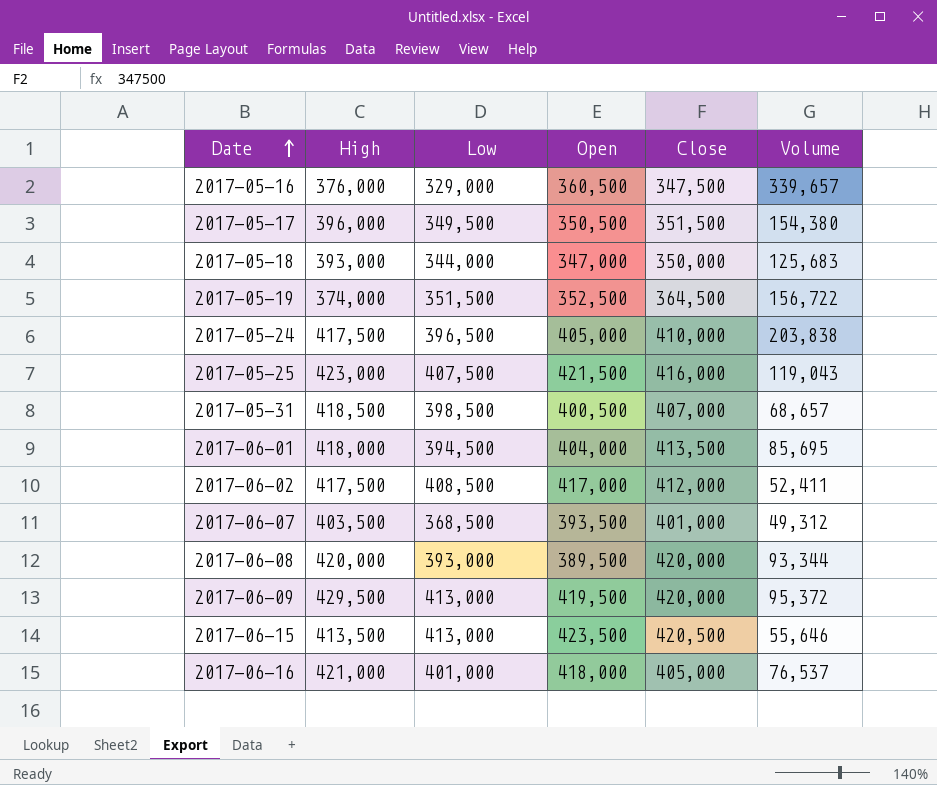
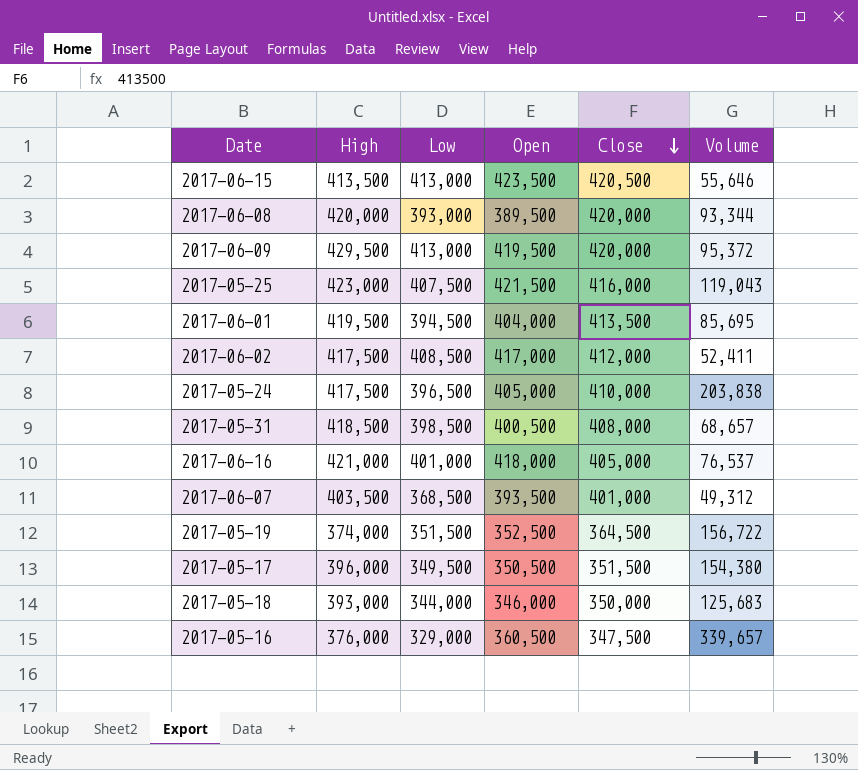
row order: Date ascending -> Close descending
2017-06-01 | High: 418,000 -> 419,500
2017-05-31 | Close: 407,000 -> 408,000
2017-05-18 | Open: 347,000 -> 346,000

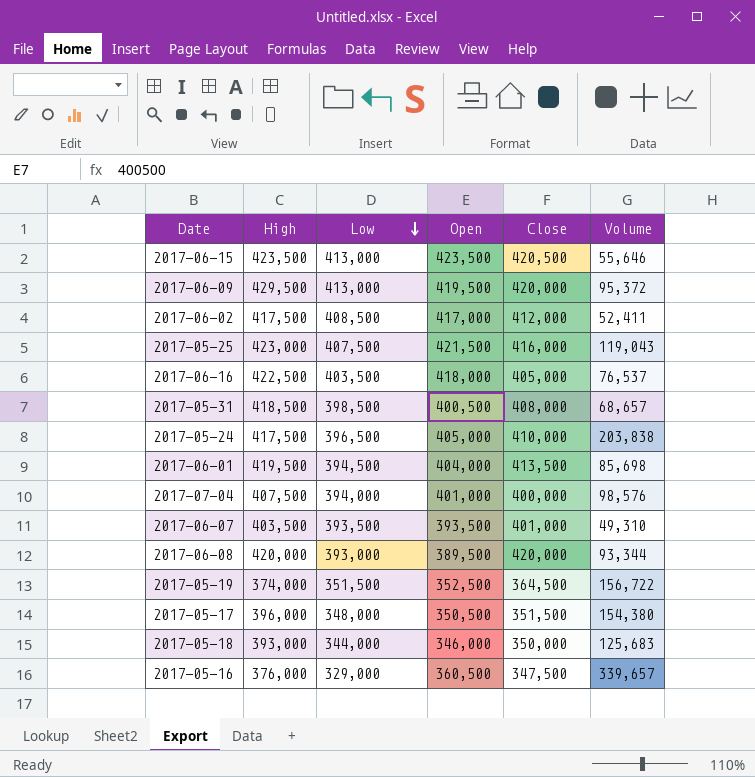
row order: Close descending -> Low descending
2017-06-15 | High: 413,500 -> 423,500
2017-06-16 | High: 421,000 -> 422,500
2017-06-16 | Low: 401,000 -> 403,500
2017-06-01 | Volume: 85,695 -> 85,698
row 2017-07-04: none -> 407,500 | 394,000 | 401,000 | 400,000 | 98,576
2017-06-07 | Low: 368,500 -> 393,500
2017-06-07 | Volume: 49,312 -> 49,310
2017-05-17 | Low: 349,500 -> 348,000

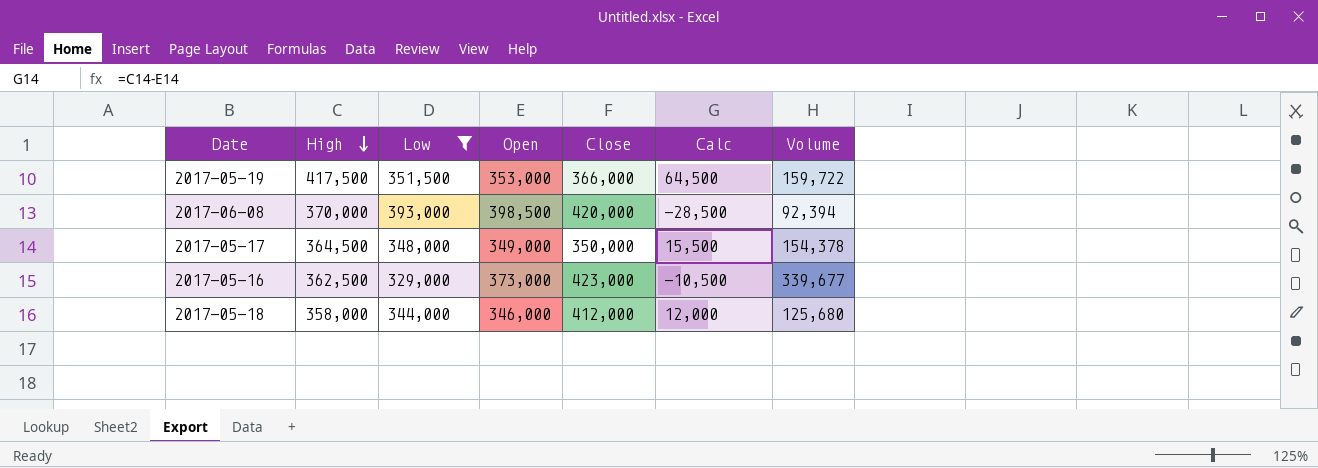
filter: none -> Low <= 393,000
row order: Low descending -> High descending
column Calc | formula: none -> [High] - [Open]
2017-05-19 | High: 374,000 -> 417,500
2017-05-19 | Open: 352,500 -> 353,000
2017-05-19 | Close: 364,500 -> 366,000
2017-05-19 | Volume: 156,722 -> 159,722
2017-06-08 | High: 420,000 -> 370,000
2017-06-08 | Open: 389,500 -> 398,500
2017-06-08 | Volume: 93,344 -> 92,394
2017-05-17 | High: 396,000 -> 364,500
2017-05-17 | Open: 350,500 -> 349,000
2017-05-17 | Close: 351,500 -> 350,000
2017-05-17 | Volume: 154,380 -> 154,378
2017-05-16 | High: 376,000 -> 362,500
2017-05-16 | Open: 360,500 -> 373,000
2017-05-16 | Close: 347,500 -> 423,000
2017-05-16 | Volume: 339,657 -> 339,677
2017-05-18 | High: 393,000 -> 358,000
2017-05-18 | Close: 350,000 -> 412,000
2017-05-18 | Volume: 125,683 -> 125,680

